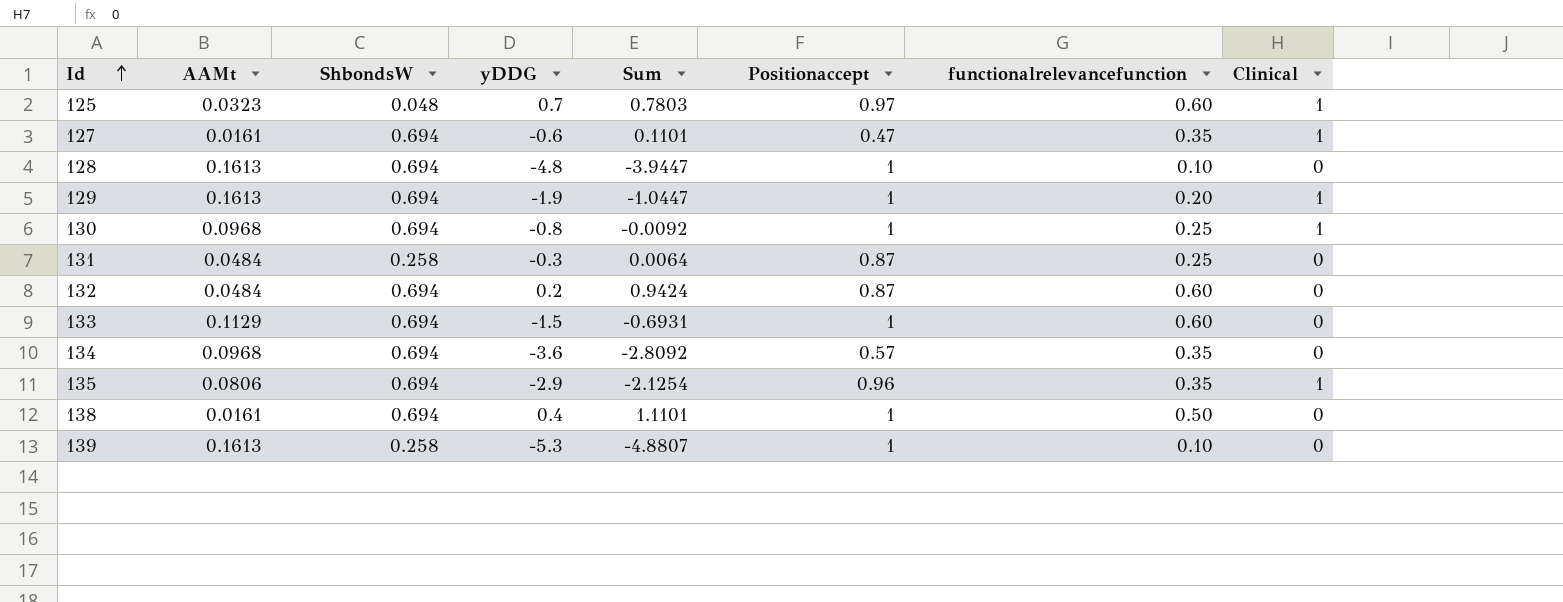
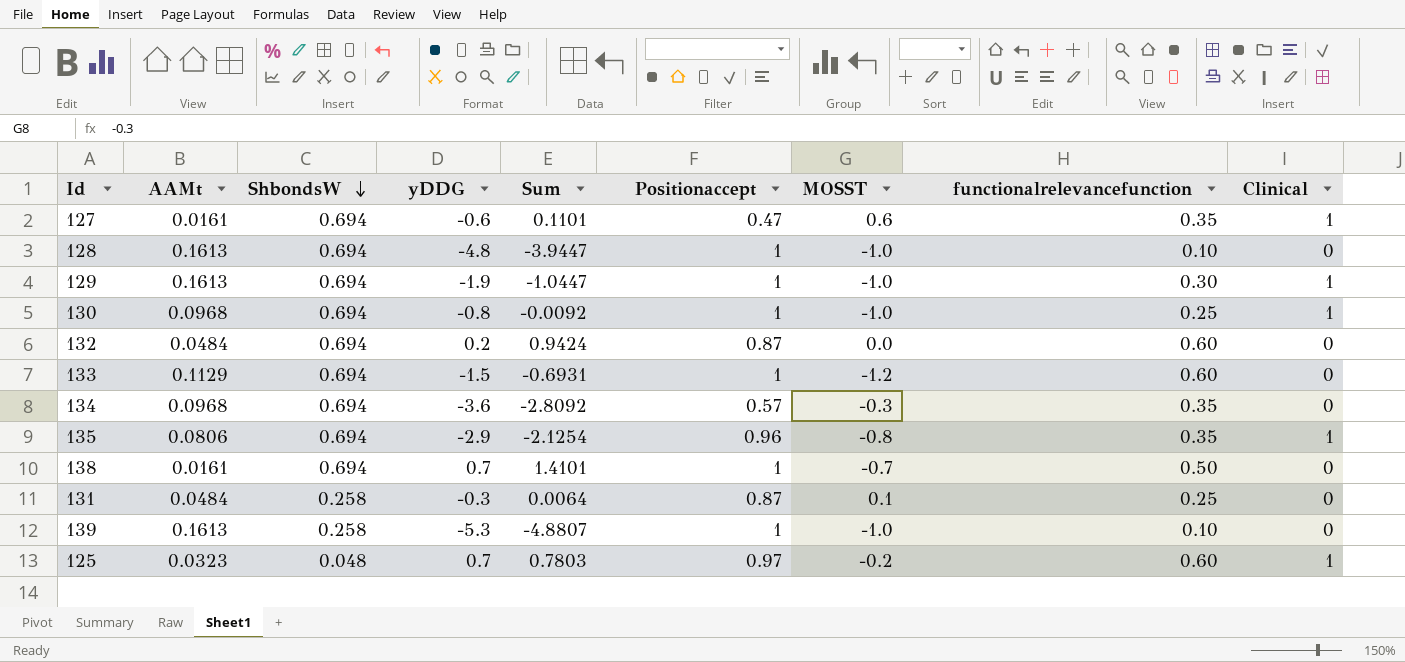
row order: Id ascending -> ShbondsW descending
column MOSST | position: none -> 7
129 | functionalrelevancefunction: 0.20 -> 0.30
138 | yDDG: 0.4 -> 0.7
138 | Sum: 1.1101 -> 1.4101

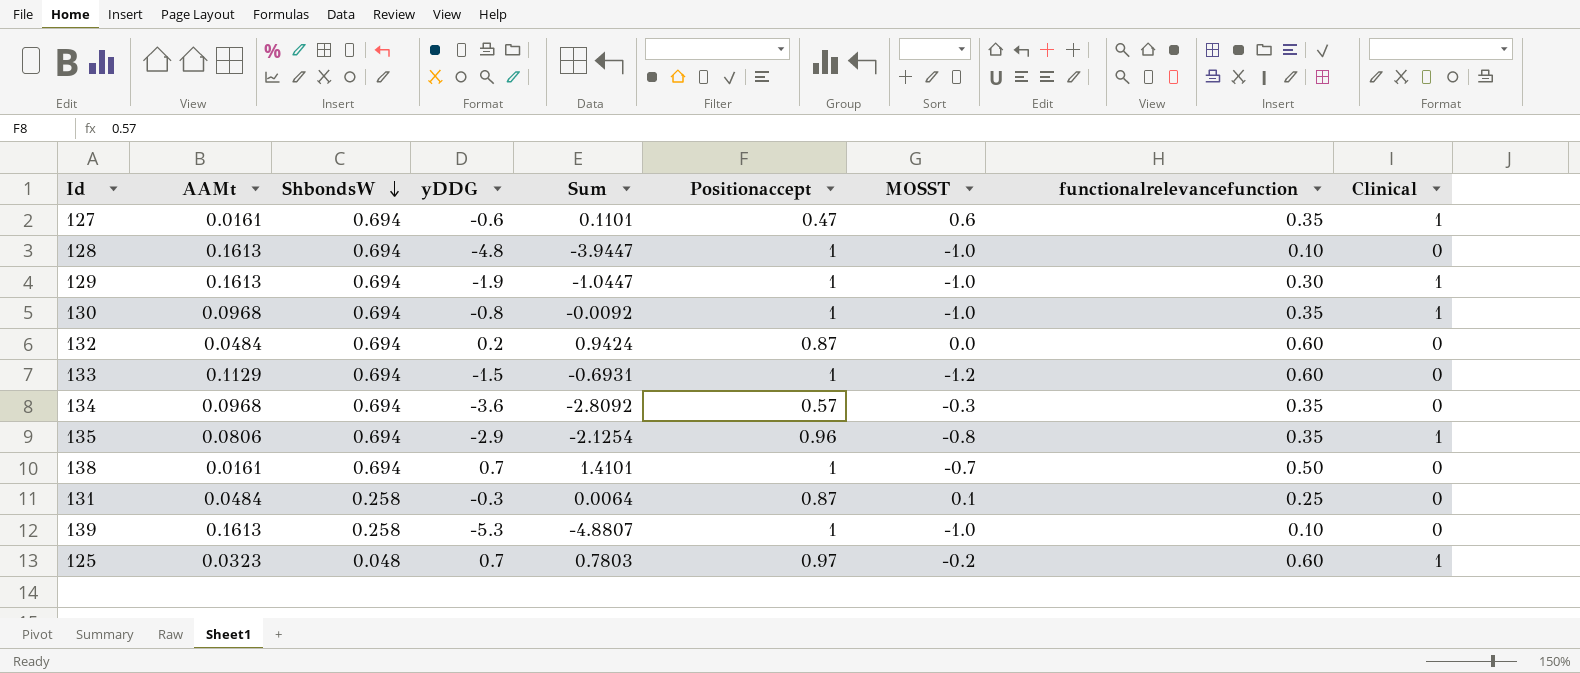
130 | functionalrelevancefunction: 0.25 -> 0.35

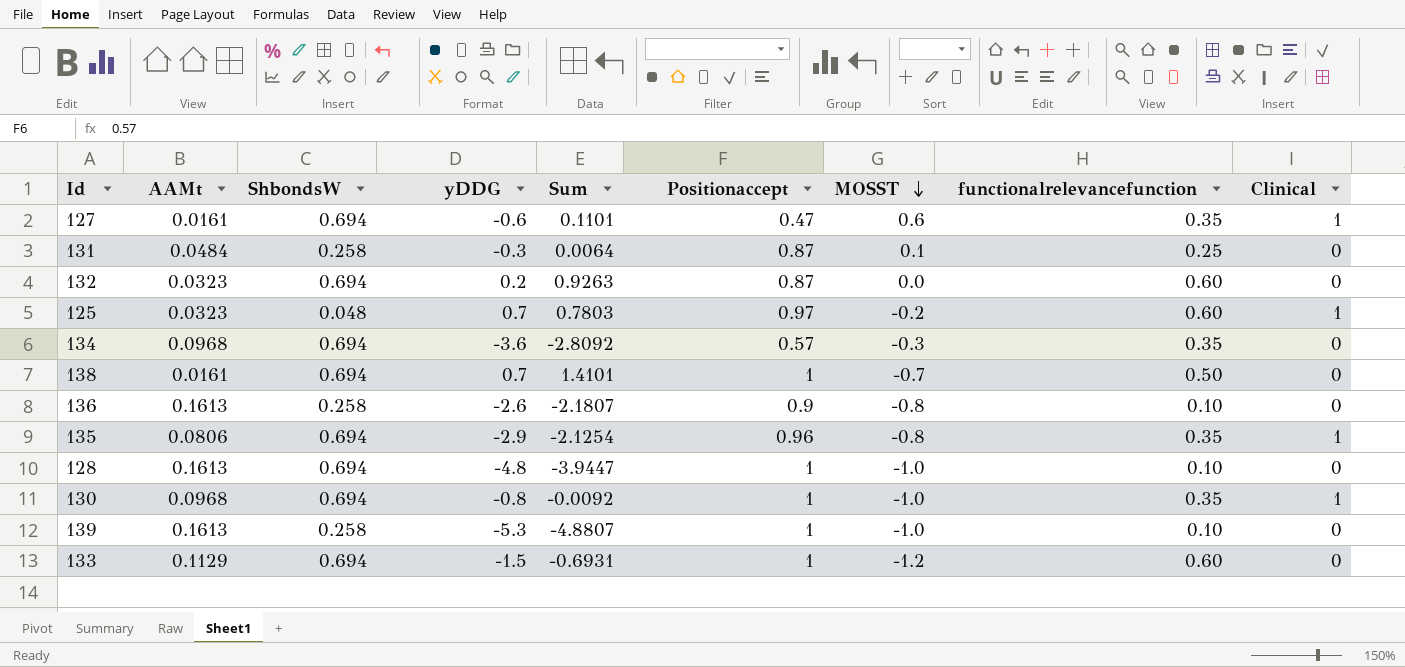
row order: ShbondsW descending -> MOSST descending
row 129: 0.1613 | 0.694 | -1.9 | -1.0447 | 1 | -1.0 | 0.30 | 1 -> none
132 | AAMt: 0.0484 -> 0.0323
132 | Sum: 0.9424 -> 0.9263
row 136: none -> 0.1613 | 0.258 | -2.6 | -2.1807 | 0.9 | -0.8 | 0.10 | 0

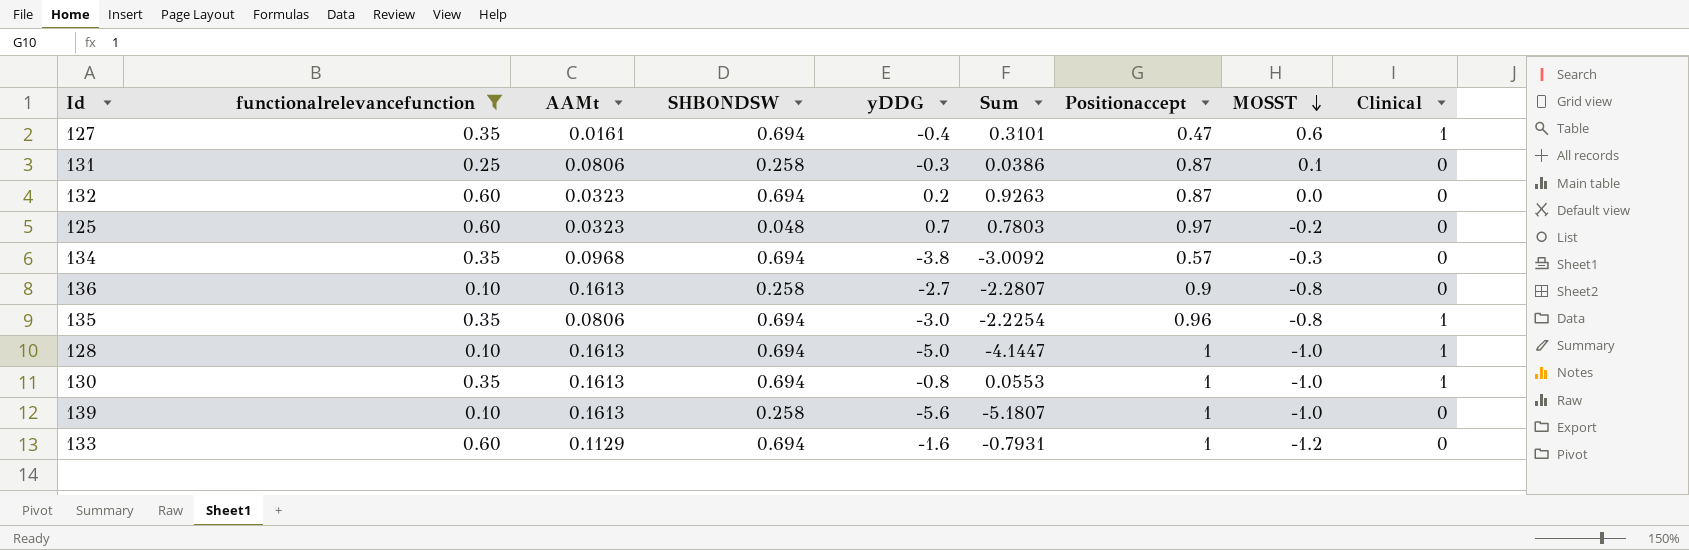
filter: none -> functionalrelevancefunction != 0.50
column functionalrelevancefunction | position: 8 -> 2
column name: ShbondsW -> SHBONDSW
127 | yDDG: -0.6 -> -0.4
127 | Sum: 0.1101 -> 0.3101
131 | AAMt: 0.0484 -> 0.0806
131 | Sum: 0.0064 -> 0.0386
125 | Clinical: 1 -> 0
134 | yDDG: -3.6 -> -3.8
134 | Sum: -2.8092 -> -3.0092
136 | yDDG: -2.6 -> -2.7
136 | Sum: -2.1807 -> -2.2807
135 | yDDG: -2.9 -> -3.0
135 | Sum: -2.1254 -> -2.2254
128 | yDDG: -4.8 -> -5.0
128 | Sum: -3.9447 -> -4.1447
128 | Clinical: 0 -> 1
130 | AAMt: 0.0968 -> 0.1613
130 | Sum: -0.0092 -> 0.0553
139 | yDDG: -5.3 -> -5.6
139 | Sum: -4.8807 -> -5.1807
133 | yDDG: -1.5 -> -1.6
133 | Sum: -0.6931 -> -0.7931

